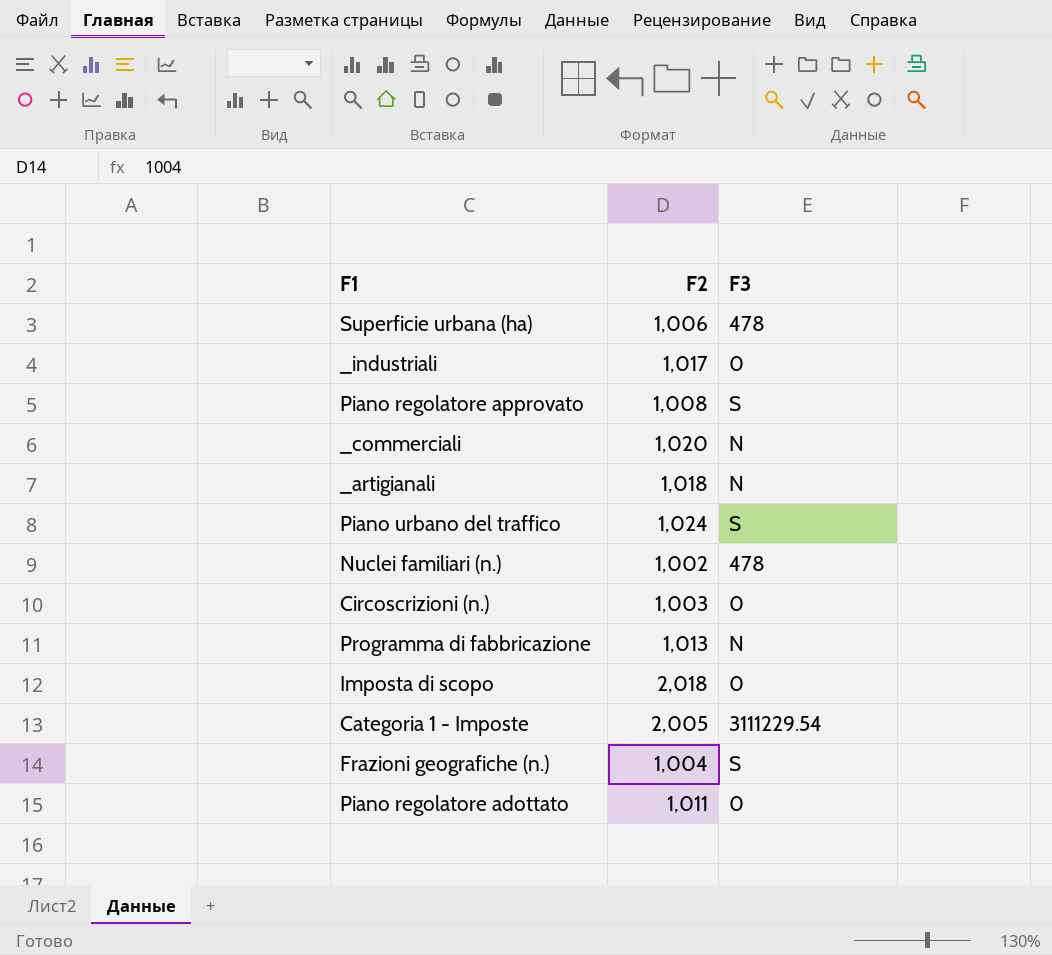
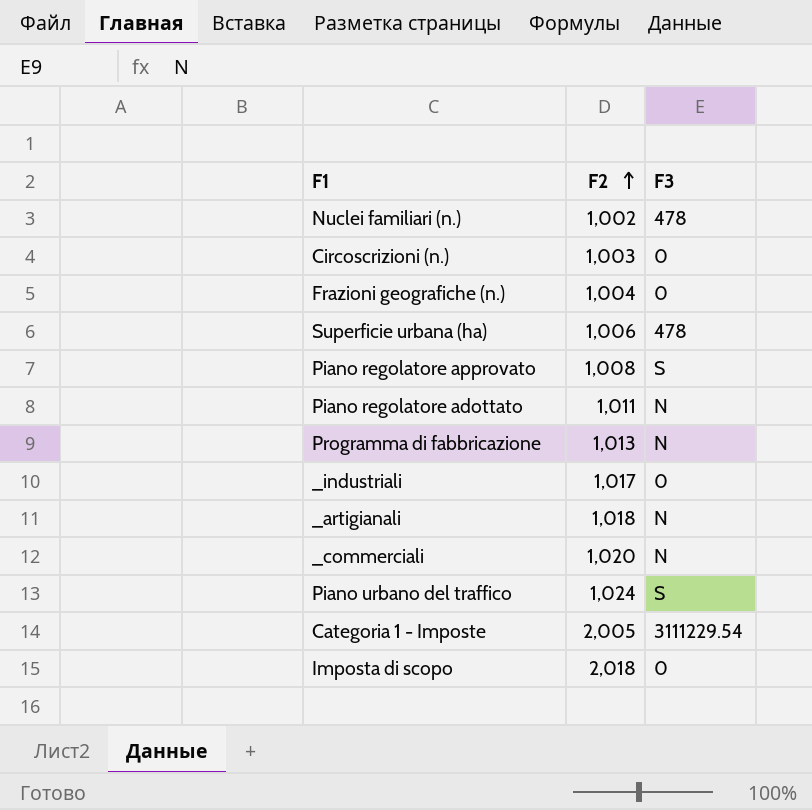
row order: none -> F2 ascending
Frazioni geografiche (n.) | F3: S -> 0
Piano regolatore adottato | F3: 0 -> N

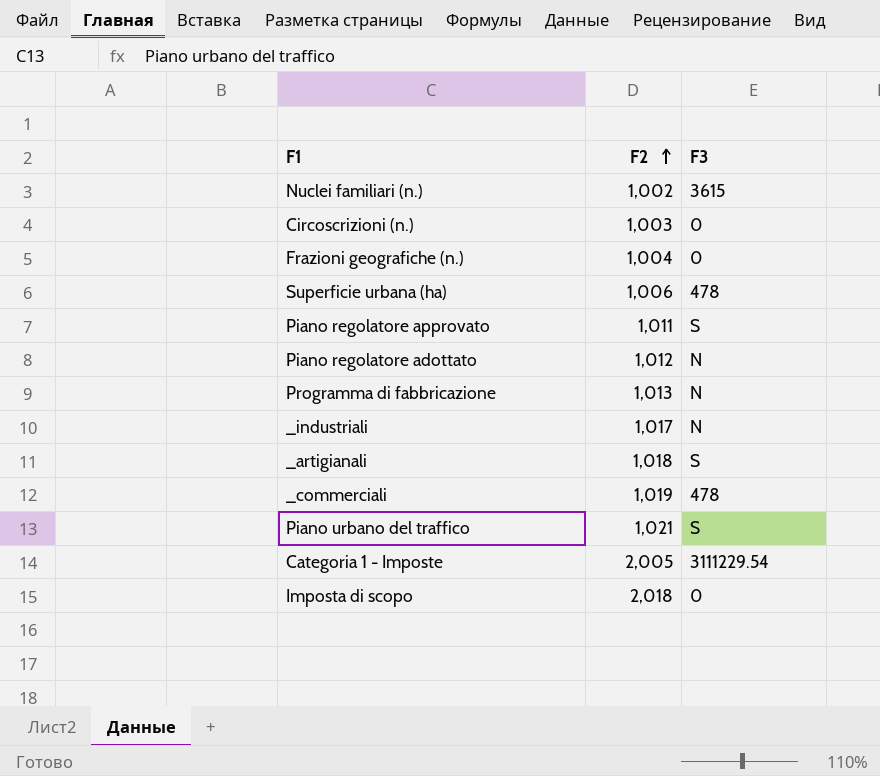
Nuclei familiari (n.) | F3: 478 -> 3615
Piano regolatore approvato | F2: 1,008 -> 1,011
Piano regolatore adottato | F2: 1,011 -> 1,012
_industriali | F3: 0 -> N
_artigianali | F3: N -> S
_commerciali | F2: 1,020 -> 1,019
_commerciali | F3: N -> 478
Piano urbano del traffico | F2: 1,024 -> 1,021

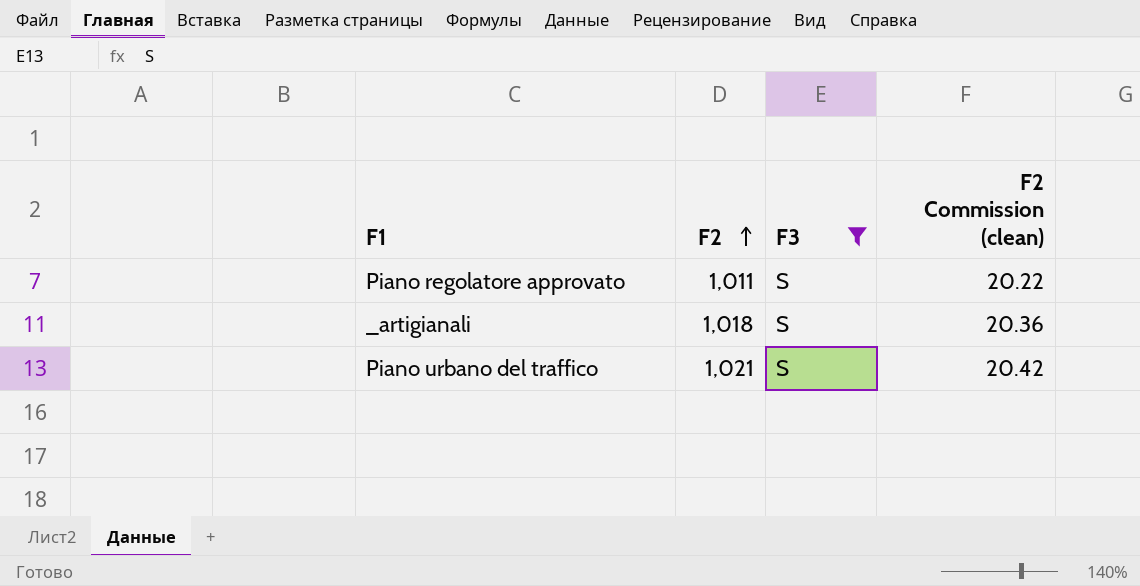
filter: none -> F3 = S
column F2 Commission (clean) | formula: none -> [F2] * 0.02

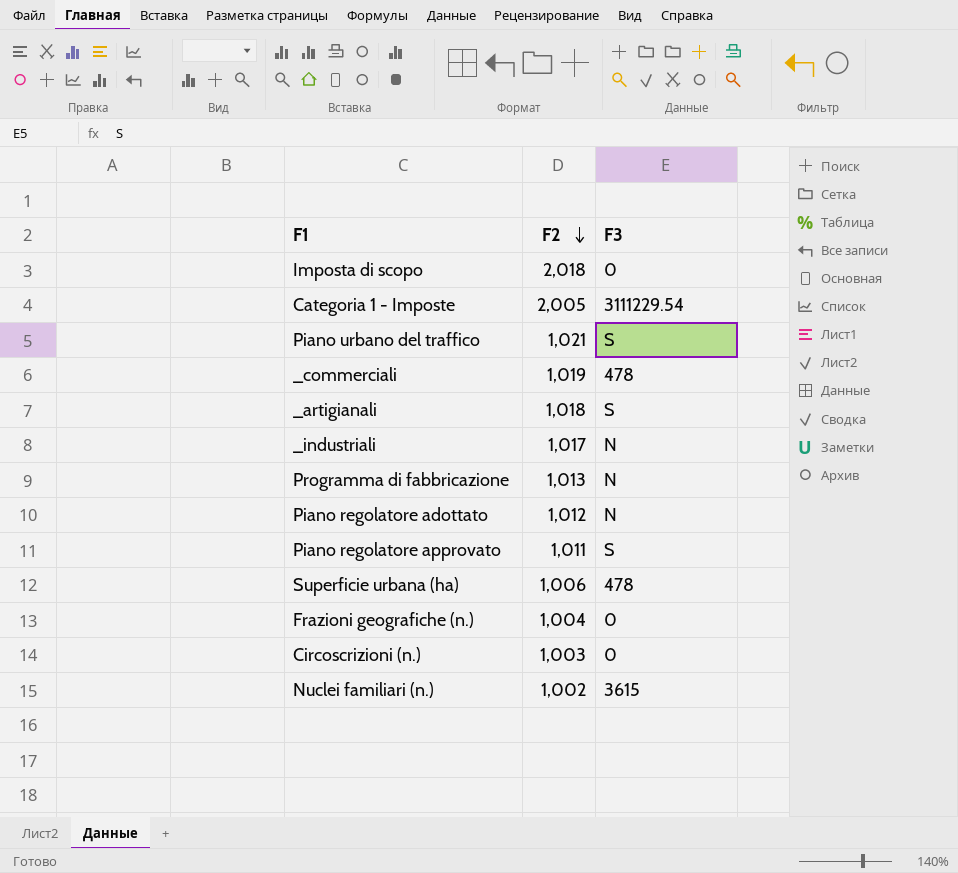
filter: F3 = S -> none
row order: F2 ascending -> F2 descending
column F2 Commission (clean) | formula: [F2] * 0.02 -> none

